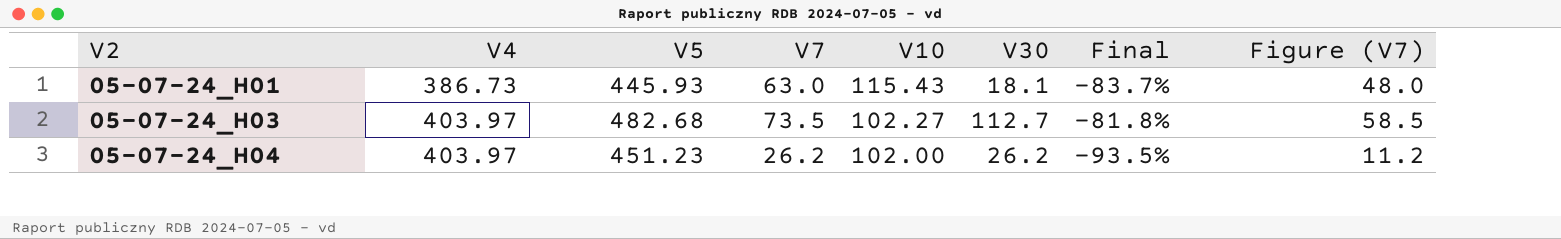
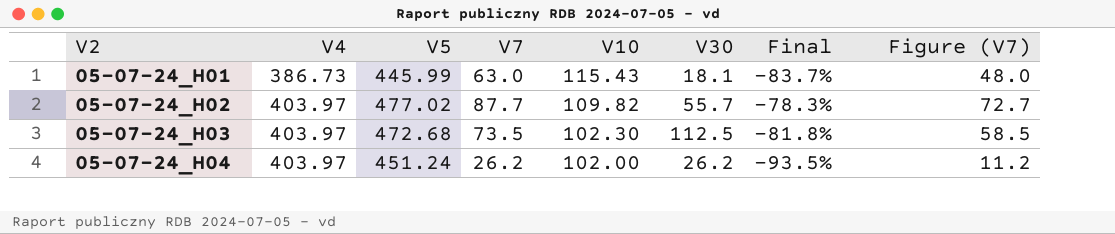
05-07-24_H01 | V5: 445.93 -> 445.99
row 05-07-24_H02: none -> 403.97 | 477.02 | 87.7 | 109.82 | 55.7 | -78.3% | 72.7
05-07-24_H03 | V5: 482.68 -> 472.68
05-07-24_H03 | V10: 102.27 -> 102.30
05-07-24_H03 | V30: 112.7 -> 112.5
05-07-24_H04 | V5: 451.23 -> 451.24

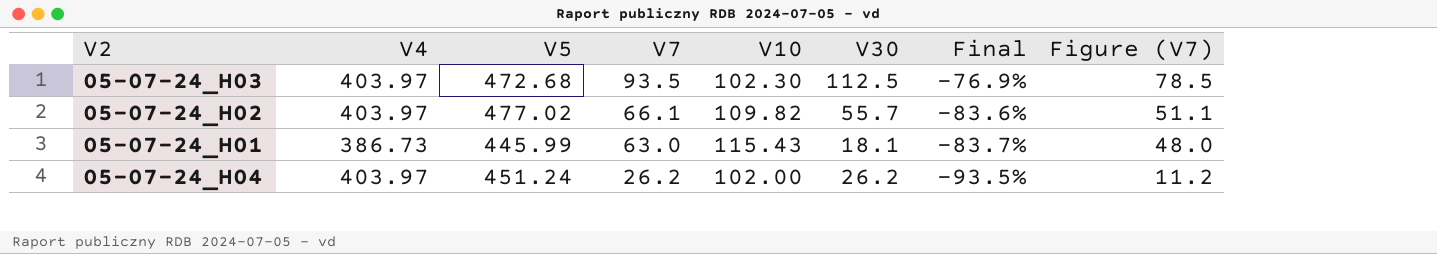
row order: V2 ascending -> V7 descending
05-07-24_H03 | V7: 73.5 -> 93.5
05-07-24_H03 | Final: -81.8% -> -76.9%
05-07-24_H03 | Figure (V7): 58.5 -> 78.5
05-07-24_H02 | V7: 87.7 -> 66.1
05-07-24_H02 | Final: -78.3% -> -83.6%
05-07-24_H02 | Figure (V7): 72.7 -> 51.1

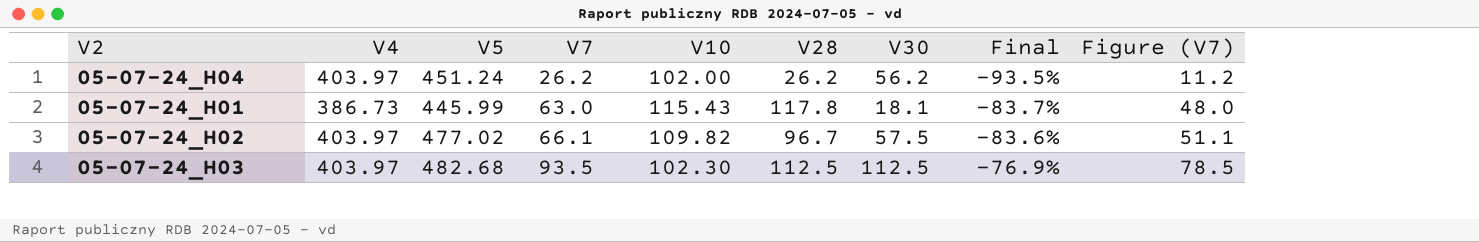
row order: V7 descending -> V7 ascending
column V28 | position: none -> 6
05-07-24_H04 | V30: 26.2 -> 56.2
05-07-24_H02 | V30: 55.7 -> 57.5
05-07-24_H03 | V5: 472.68 -> 482.68

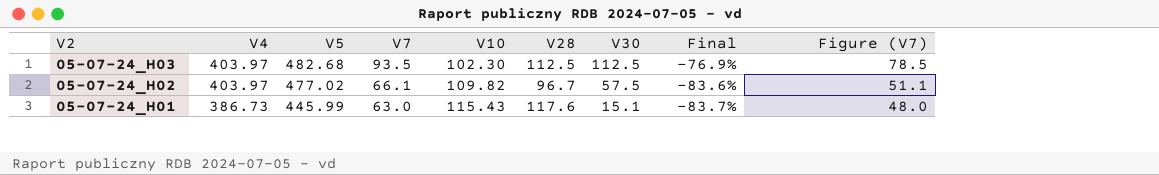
row order: V7 ascending -> V2 descending
row 05-07-24_H04: 403.97 | 451.24 | 26.2 | 102.00 | 26.2 | 56.2 | -93.5% | 11.2 -> none
05-07-24_H01 | V28: 117.8 -> 117.6
05-07-24_H01 | V30: 18.1 -> 15.1

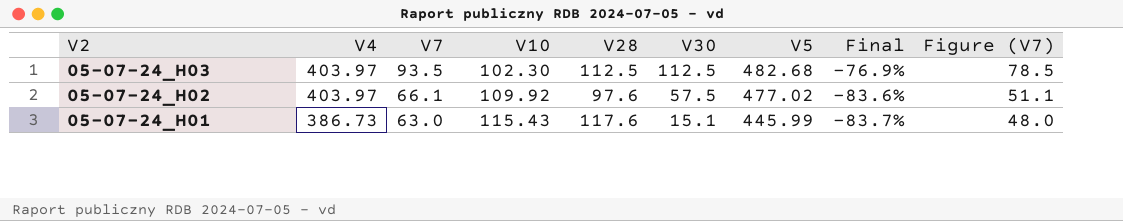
column V5 | position: 3 -> 7
05-07-24_H02 | V10: 109.82 -> 109.92
05-07-24_H02 | V28: 96.7 -> 97.6

